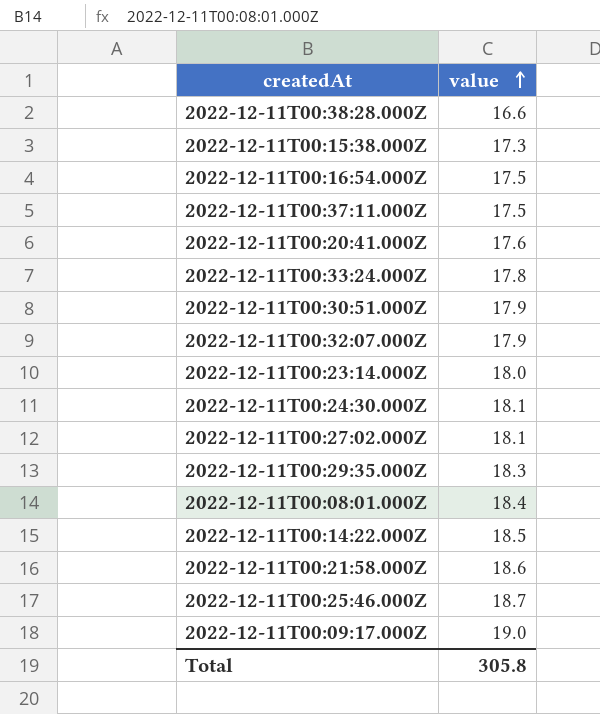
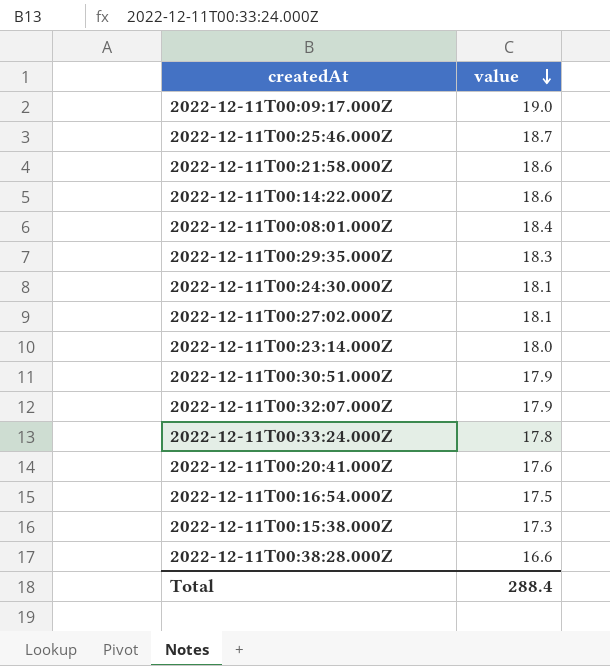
row order: value ascending -> value descending
row 2022-12-11T00:37:11.000Z: 17.5 -> none
2022-12-11T00:14:22.000Z | value: 18.5 -> 18.6
Total | value: 305.8 -> 288.4

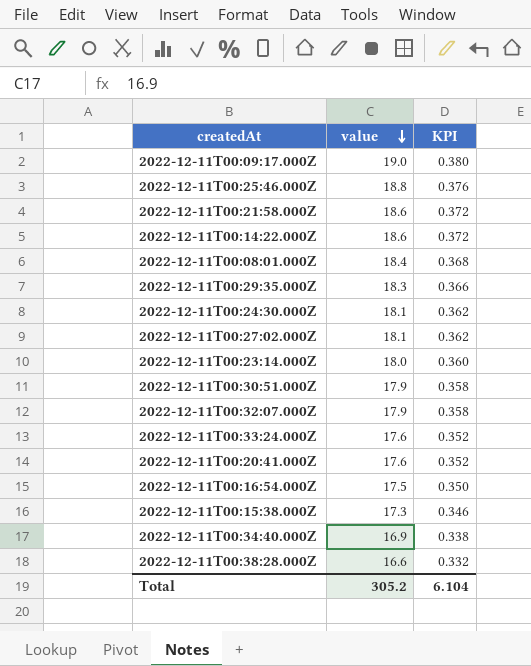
column KPI | formula: none -> [value] * 0.02
2022-12-11T00:25:46.000Z | value: 18.7 -> 18.8
2022-12-11T00:33:24.000Z | value: 17.8 -> 17.6
row 2022-12-11T00:34:40.000Z: none -> 16.9 | 0.338
Total | value: 288.4 -> 305.2

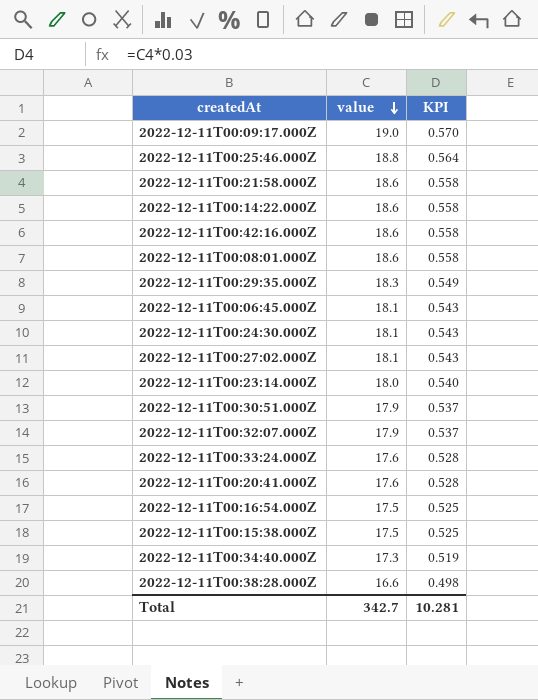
column KPI | formula: [value] * 0.02 -> [value] * 0.03
row 2022-12-11T00:42:16.000Z: none -> 18.6 | 0.558
2022-12-11T00:08:01.000Z | value: 18.4 -> 18.6
row 2022-12-11T00:06:45.000Z: none -> 18.1 | 0.543
2022-12-11T00:15:38.000Z | value: 17.3 -> 17.5
2022-12-11T00:34:40.000Z | value: 16.9 -> 17.3
Total | value: 305.2 -> 342.7
Total | KPI: 6.104 -> 10.281

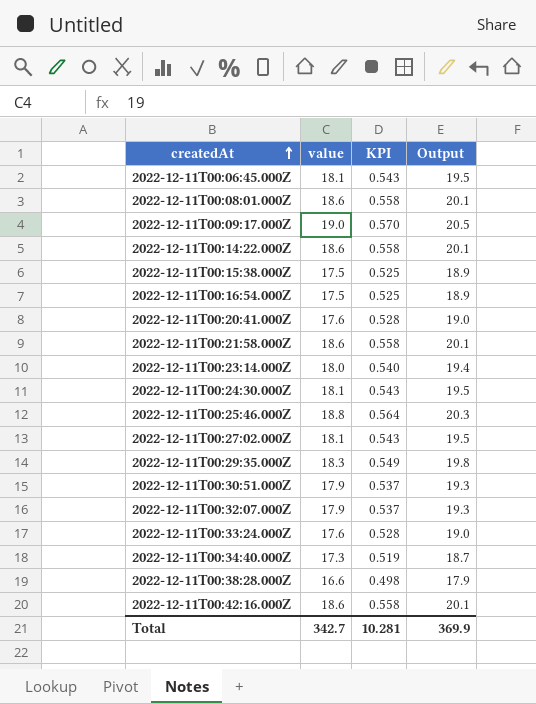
row order: value descending -> createdAt ascending
column Output | formula: none -> [value] * 1.08

